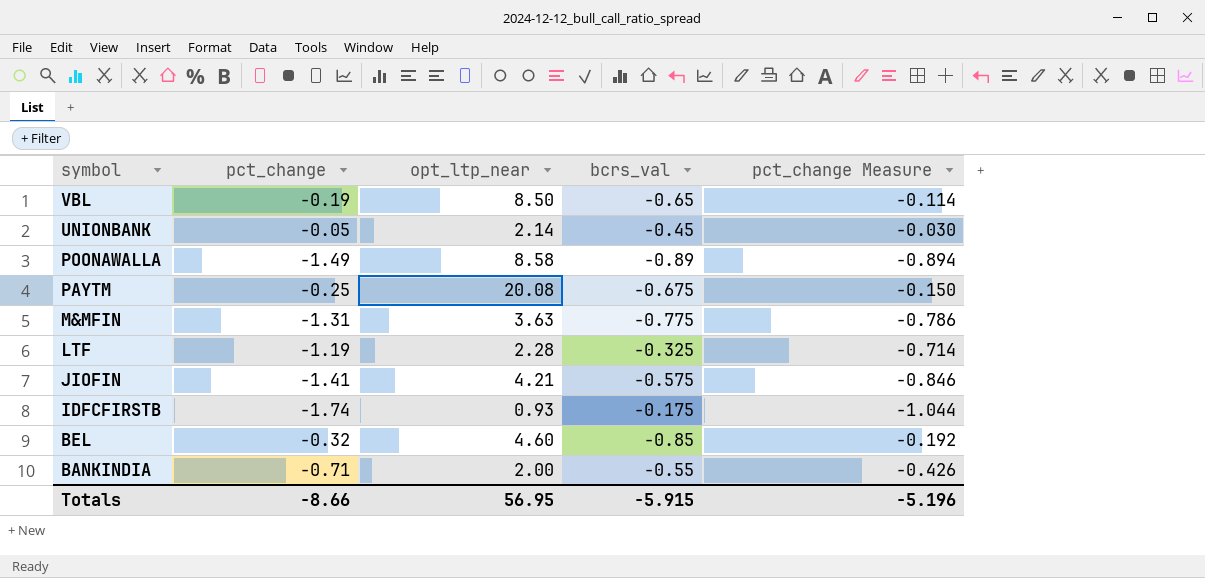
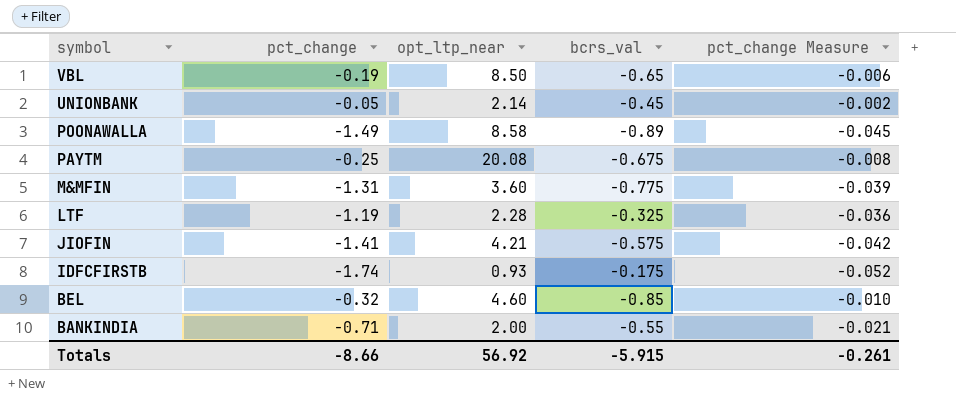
column pct_change Measure | formula: [pct_change] * 0.6 -> [pct_change] * 0.03
M&MFIN | opt_ltp_near: 3.63 -> 3.60
Totals | opt_ltp_near: 56.95 -> 56.92
Totals | pct_change Measure: -5.196 -> -0.261

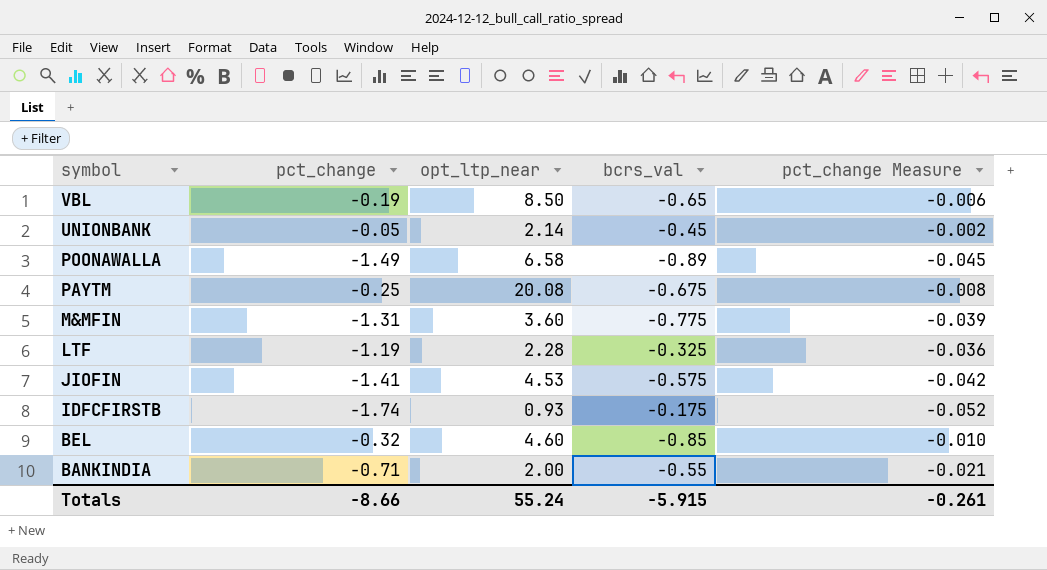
POONAWALLA | opt_ltp_near: 8.58 -> 6.58
JIOFIN | opt_ltp_near: 4.21 -> 4.53
Totals | opt_ltp_near: 56.92 -> 55.24

